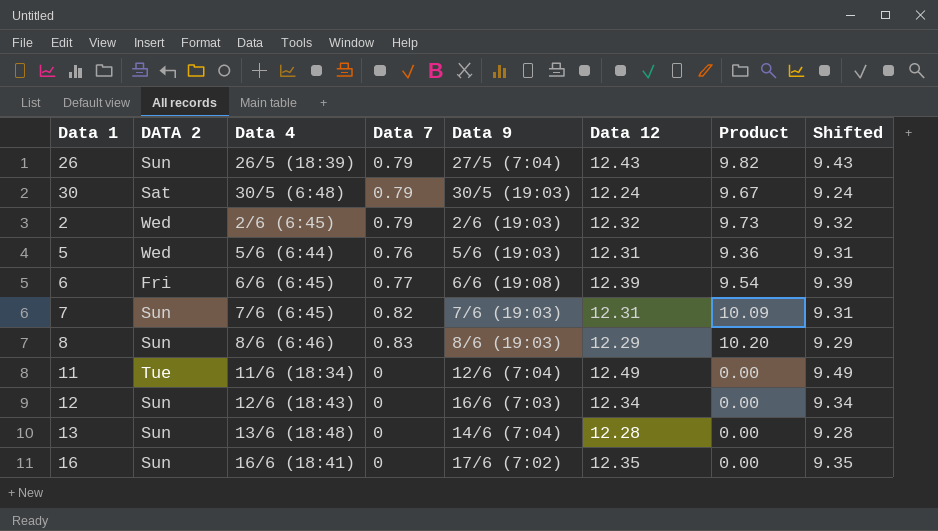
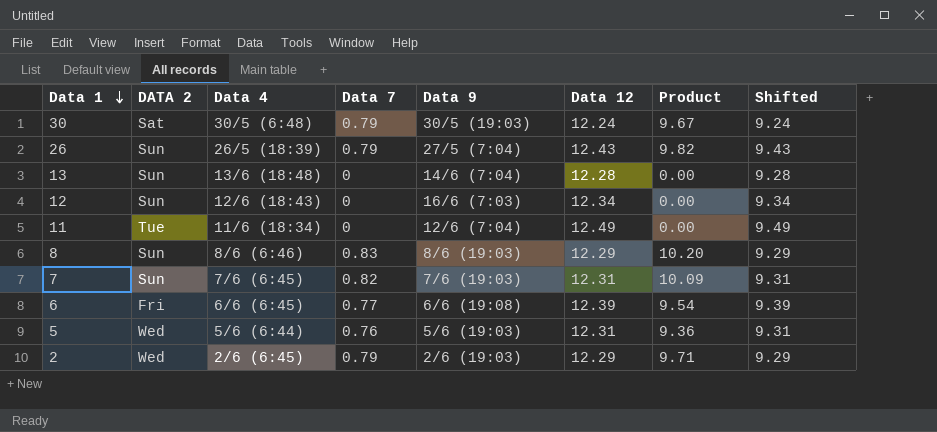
row order: none -> Data 1 descending
row 16: Sun | 16/6 (18:41) | 0 | 17/6 (7:02) | 12.35 | 0.00 | 9.35 -> none
2 | Data 12: 12.32 -> 12.29
2 | Product: 9.73 -> 9.71
2 | Shifted: 9.32 -> 9.29

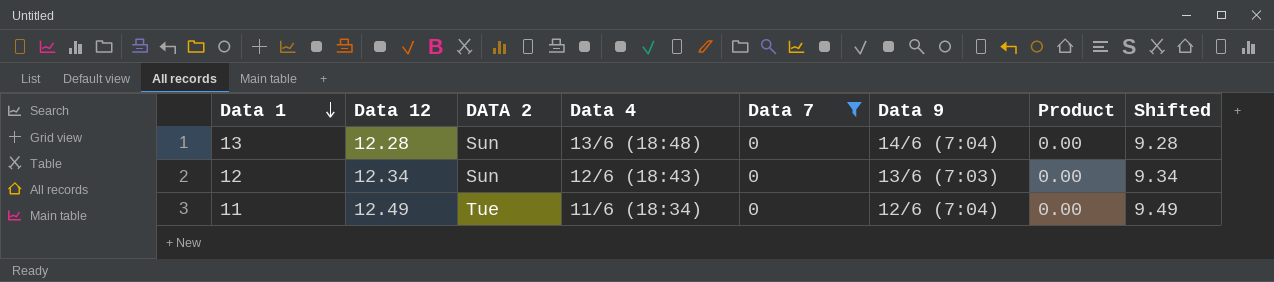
filter: none -> Data 7 = 0
column Data 12 | position: 6 -> 2
12 | Data 9: 16/6 (7:03) -> 13/6 (7:03)

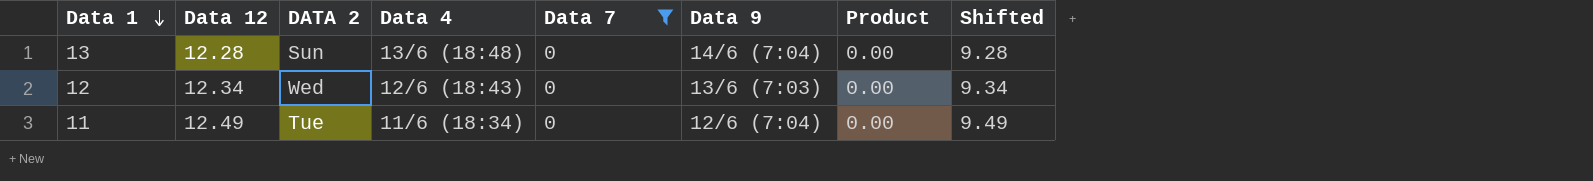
12 | DATA 2: Sun -> Wed

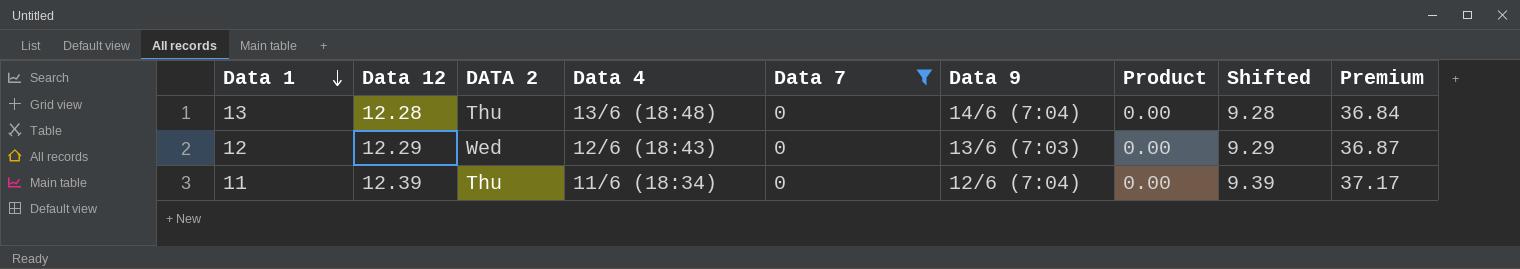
column Premium | formula: none -> [Data 12] * 3
13 | DATA 2: Sun -> Thu
12 | Data 12: 12.34 -> 12.29
12 | Shifted: 9.34 -> 9.29
11 | Data 12: 12.49 -> 12.39
11 | DATA 2: Tue -> Thu
11 | Shifted: 9.49 -> 9.39

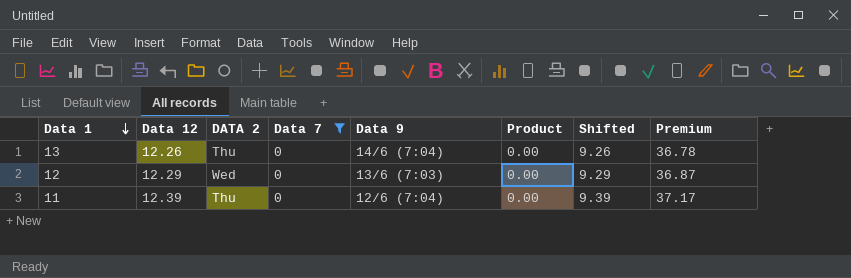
column Data 4 | position: 4 -> none
13 | Data 12: 12.28 -> 12.26
13 | Shifted: 9.28 -> 9.26
13 | Premium: 36.84 -> 36.78

